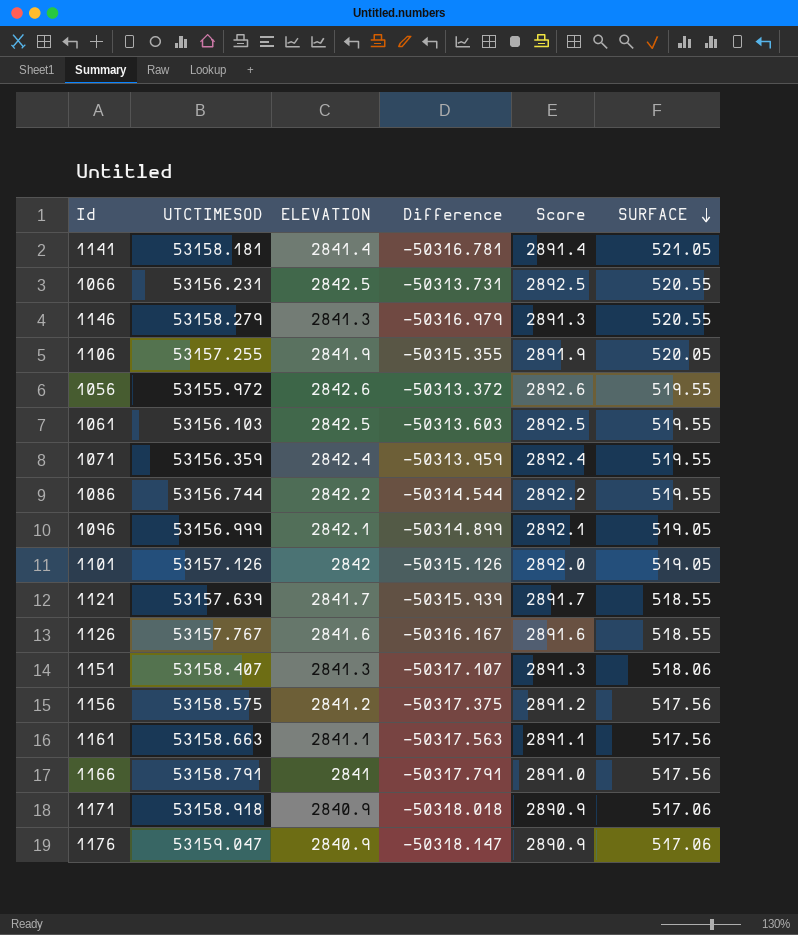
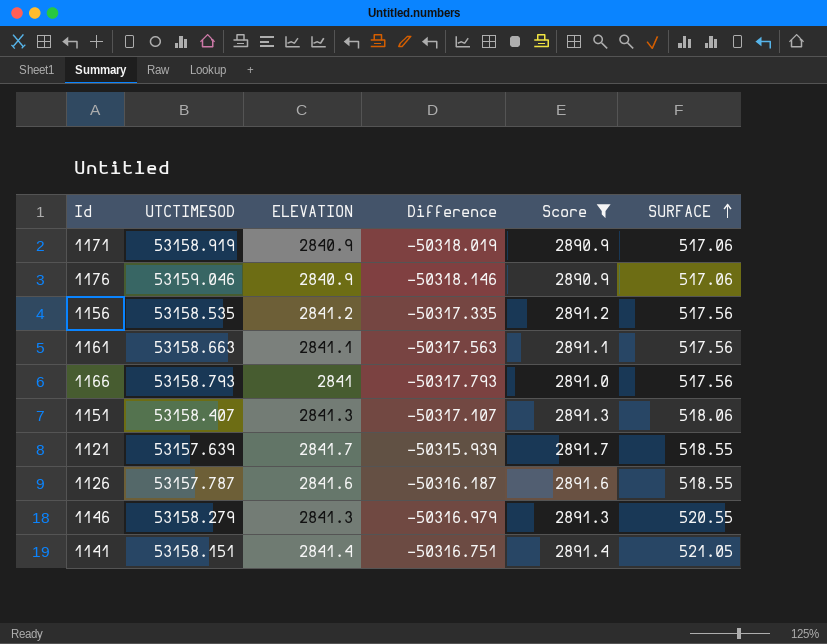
filter: none -> Score <= 2891.7
row order: SURFACE descending -> SURFACE ascending
1171 | UTCTIMESOD: 53158.918 -> 53158.919
1171 | Difference: -50318.018 -> -50318.019
1176 | UTCTIMESOD: 53159.047 -> 53159.046
1176 | Difference: -50318.147 -> -50318.146
1156 | UTCTIMESOD: 53158.575 -> 53158.535
1156 | Difference: -50317.375 -> -50317.335
1166 | UTCTIMESOD: 53158.791 -> 53158.793
1166 | Difference: -50317.791 -> -50317.793
1126 | UTCTIMESOD: 53157.767 -> 53157.787
1126 | Difference: -50316.167 -> -50316.187
1141 | UTCTIMESOD: 53158.181 -> 53158.151
1141 | Difference: -50316.781 -> -50316.751

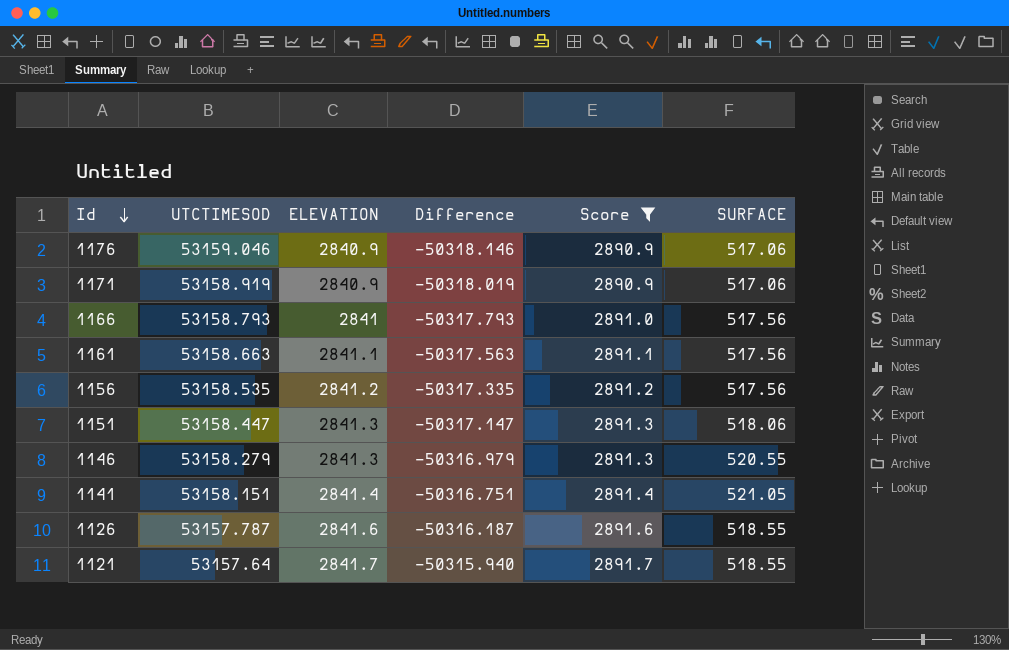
row order: SURFACE ascending -> Id descending
1151 | UTCTIMESOD: 53158.407 -> 53158.447
1151 | Difference: -50317.107 -> -50317.147
1121 | UTCTIMESOD: 53157.639 -> 53157.64
1121 | Difference: -50315.939 -> -50315.940

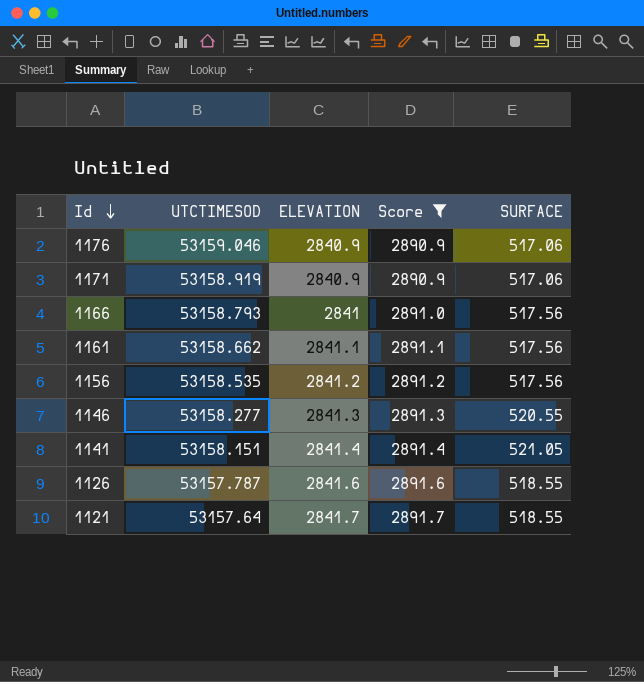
column Difference | formula: [ELEVATION] - [UTCTIMESOD] -> none
row 1151: 53158.447 | 2841.3 | -50317.147 | 2891.3 | 518.06 -> none
1161 | UTCTIMESOD: 53158.663 -> 53158.662
1146 | UTCTIMESOD: 53158.279 -> 53158.277

